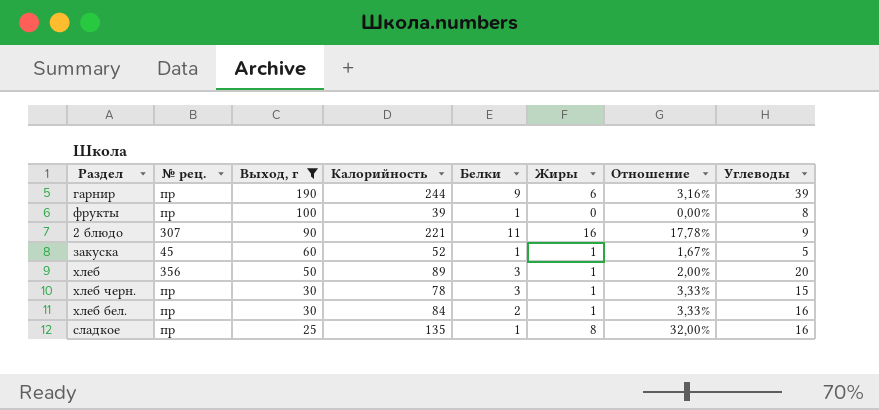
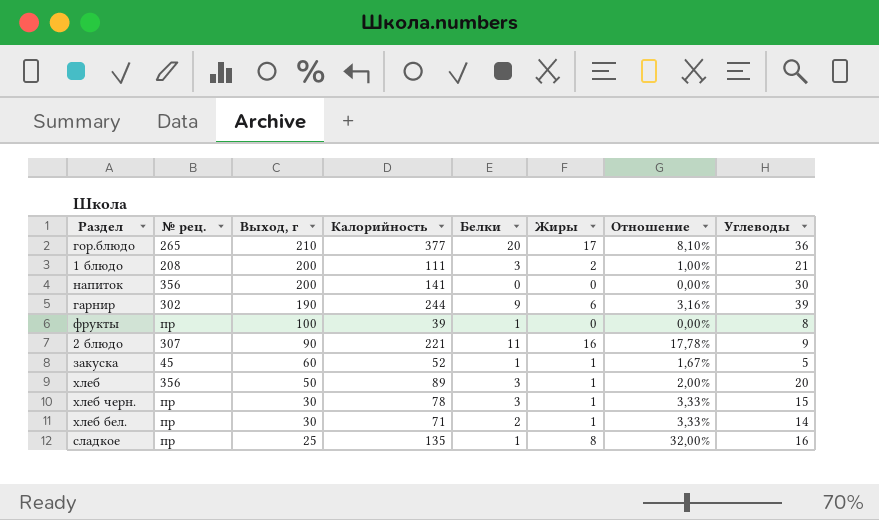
filter: Выход, г <= 190 -> none
гарнир | № рец.: пр -> 302
хлеб бел. | Калорийность: 84 -> 71
хлеб бел. | Углеводы: 16 -> 14

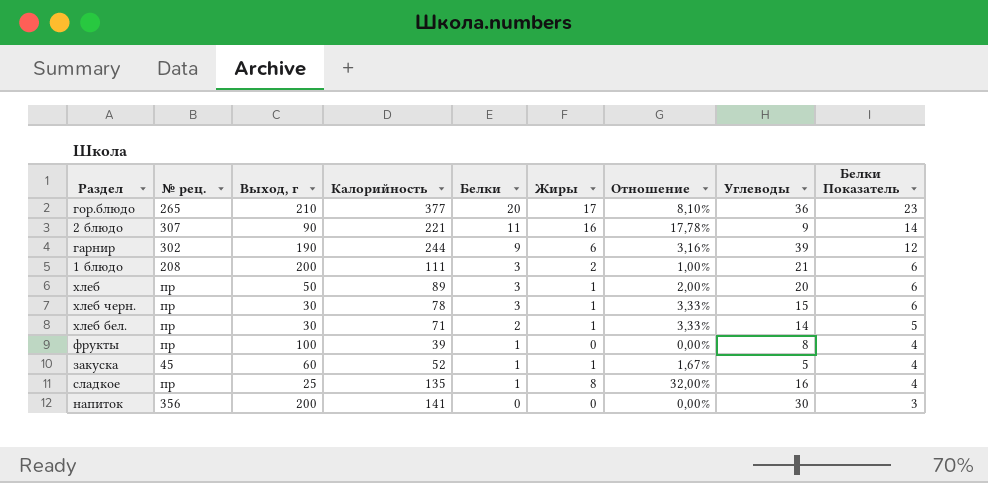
row order: Выход, г descending -> Белки descending
column Белки Показатель | formula: none -> [Белки] + 3
хлеб | № рец.: 356 -> пр

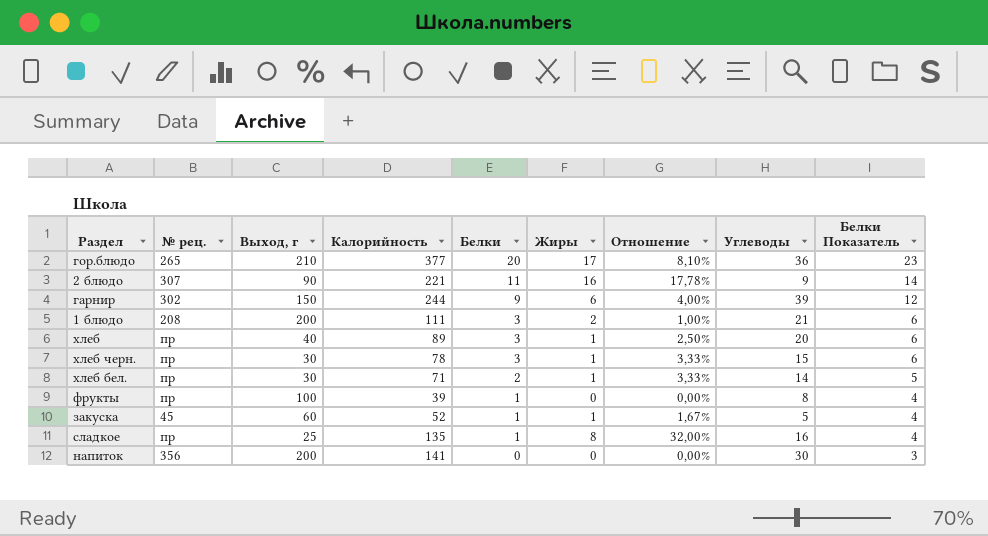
гарнир | Выход, г: 190 -> 150
гарнир | Отношение: 3,16% -> 4,00%
хлеб | Выход, г: 50 -> 40
хлеб | Отношение: 2,00% -> 2,50%

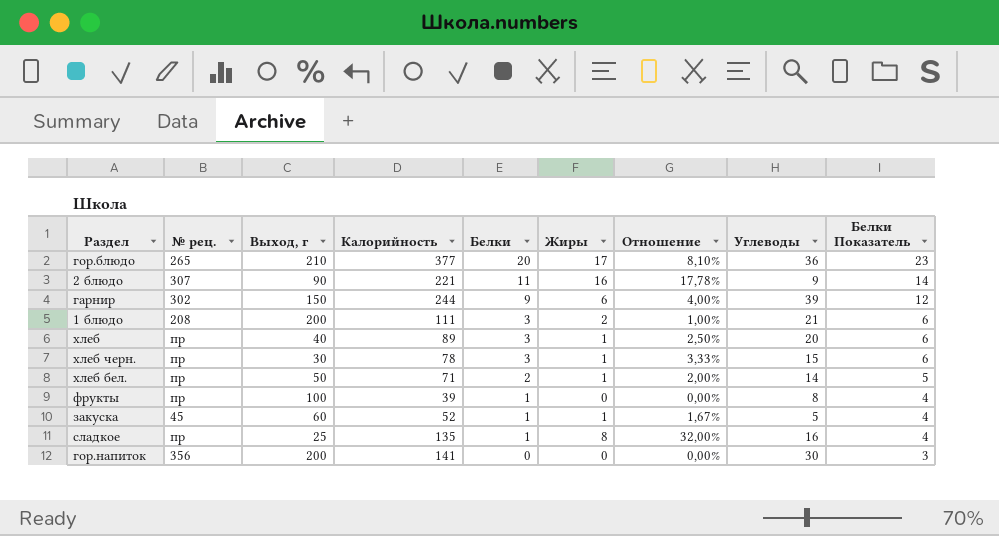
row напиток: 356 | 200 | 141 | 0 | 0 | 0,00% | 30 | 3 -> none
хлеб бел. | Выход, г: 30 -> 50
хлеб бел. | Отношение: 3,33% -> 2,00%
row гор.напиток: none -> 356 | 200 | 141 | 0 | 0 | 0,00% | 30 | 3

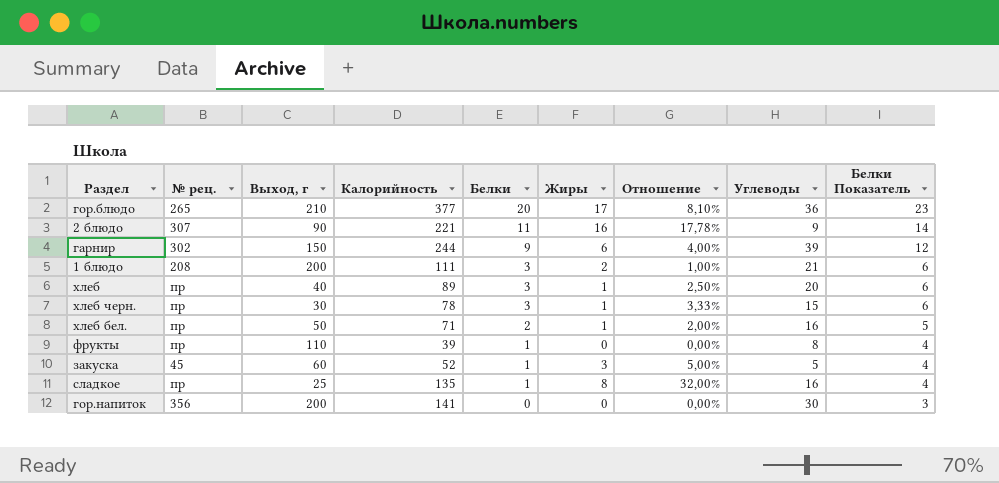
хлеб бел. | Углеводы: 14 -> 16
фрукты | Выход, г: 100 -> 110
закуска | Жиры: 1 -> 3
закуска | Отношение: 1,67% -> 5,00%

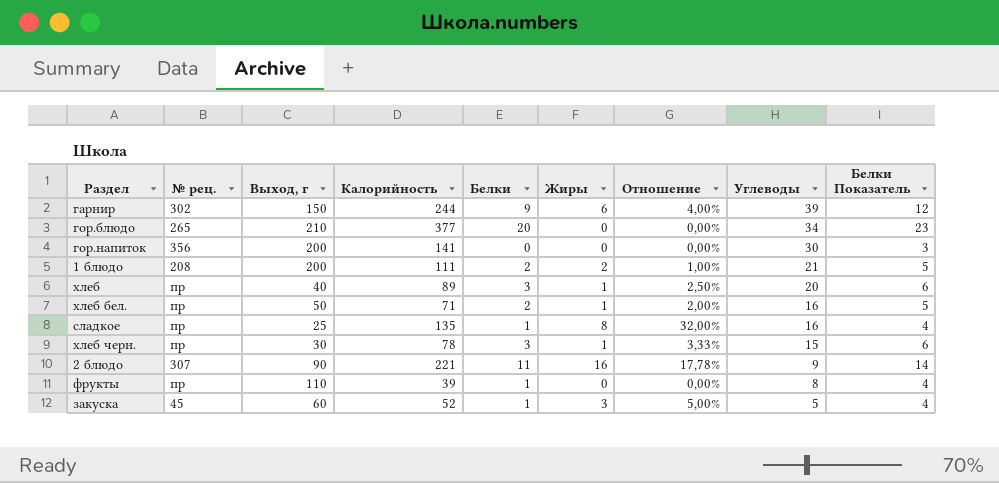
row order: Белки descending -> Углеводы descending
гор.блюдо | Жиры: 17 -> 0
гор.блюдо | Отношение: 8,10% -> 0,00%
гор.блюдо | Углеводы: 36 -> 34
1 блюдо | Белки: 3 -> 2
1 блюдо | Белки Показатель: 6 -> 5

